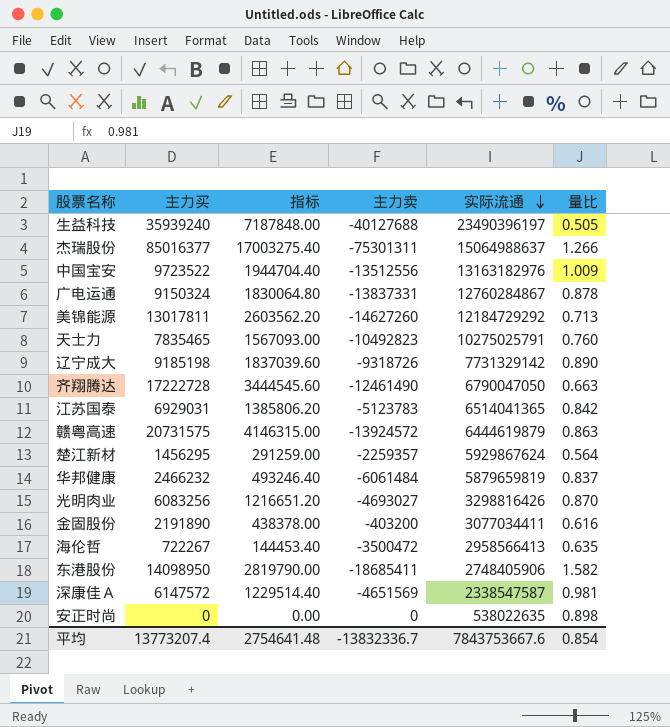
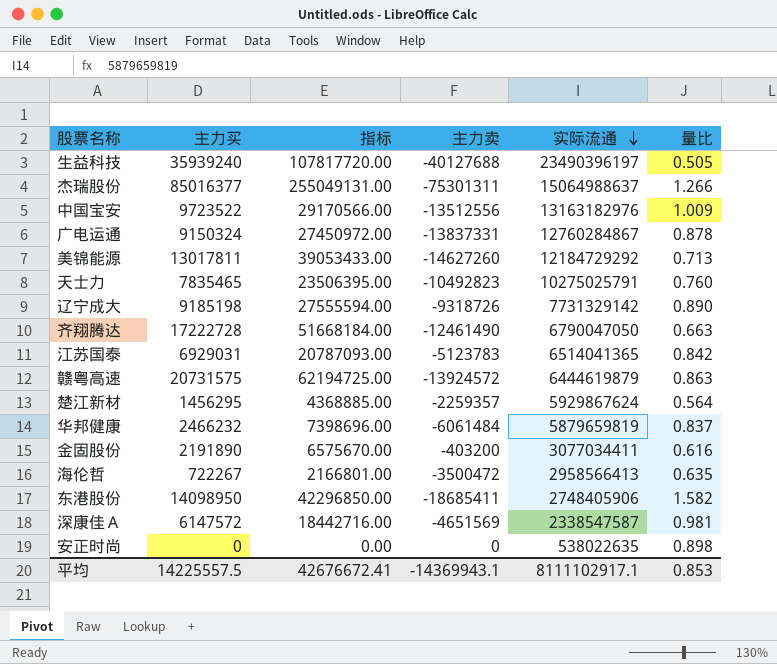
column 指标 | formula: [主力买] * 0.2 -> [主力买] * 3
row 光明肉业: 6083256 | 1216651.20 | -4693027 | 3298816426 | 0.870 -> none
平均 | 主力买: 13773207.4 -> 14225557.5
平均 | 指标: 2754641.48 -> 42676672.41
平均 | 主力卖: -13832336.7 -> -14369943.1
平均 | 实际流通: 7843753667.6 -> 8111102917.1
平均 | 量比: 0.854 -> 0.853

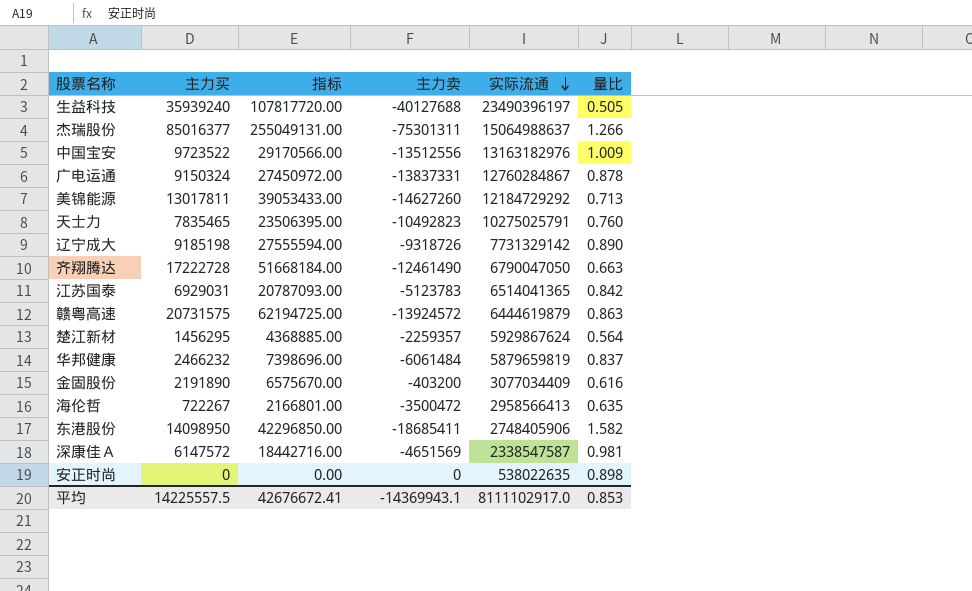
金固股份 | 实际流通: 3077034411 -> 3077034409
平均 | 实际流通: 8111102917.1 -> 8111102917.0

